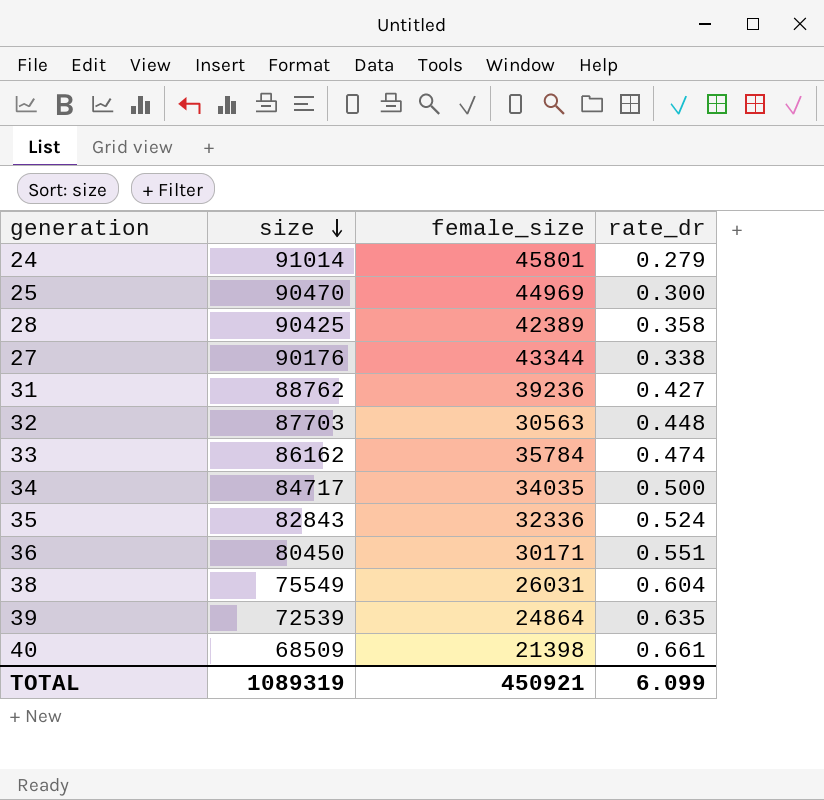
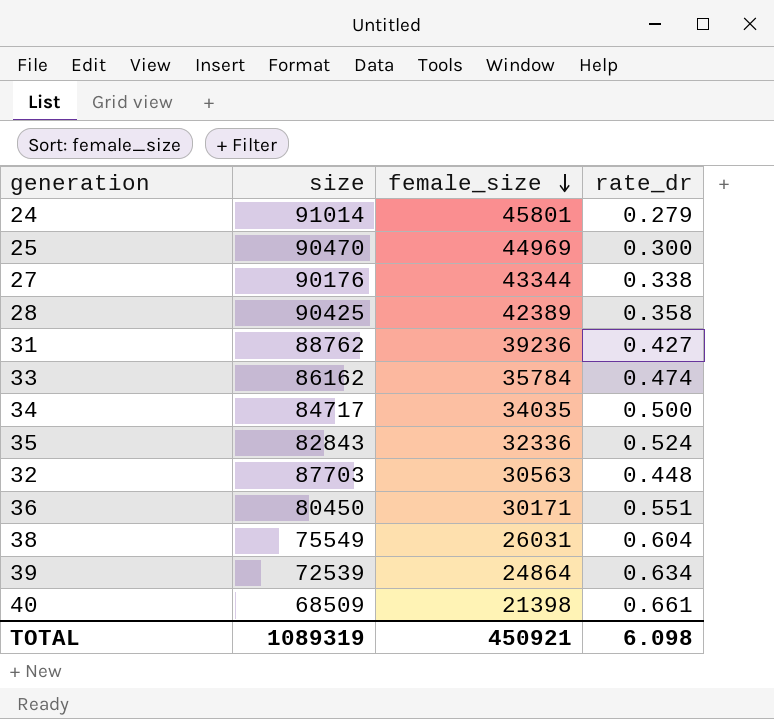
row order: size descending -> female_size descending
39 | rate_dr: 0.635 -> 0.634
TOTAL | rate_dr: 6.099 -> 6.098

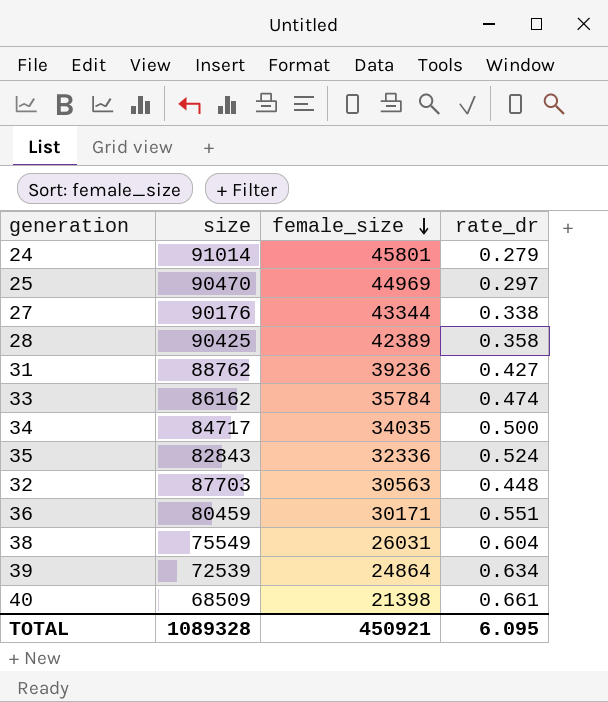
25 | rate_dr: 0.300 -> 0.297
36 | size: 80450 -> 80459
TOTAL | size: 1089319 -> 1089328
TOTAL | rate_dr: 6.098 -> 6.095

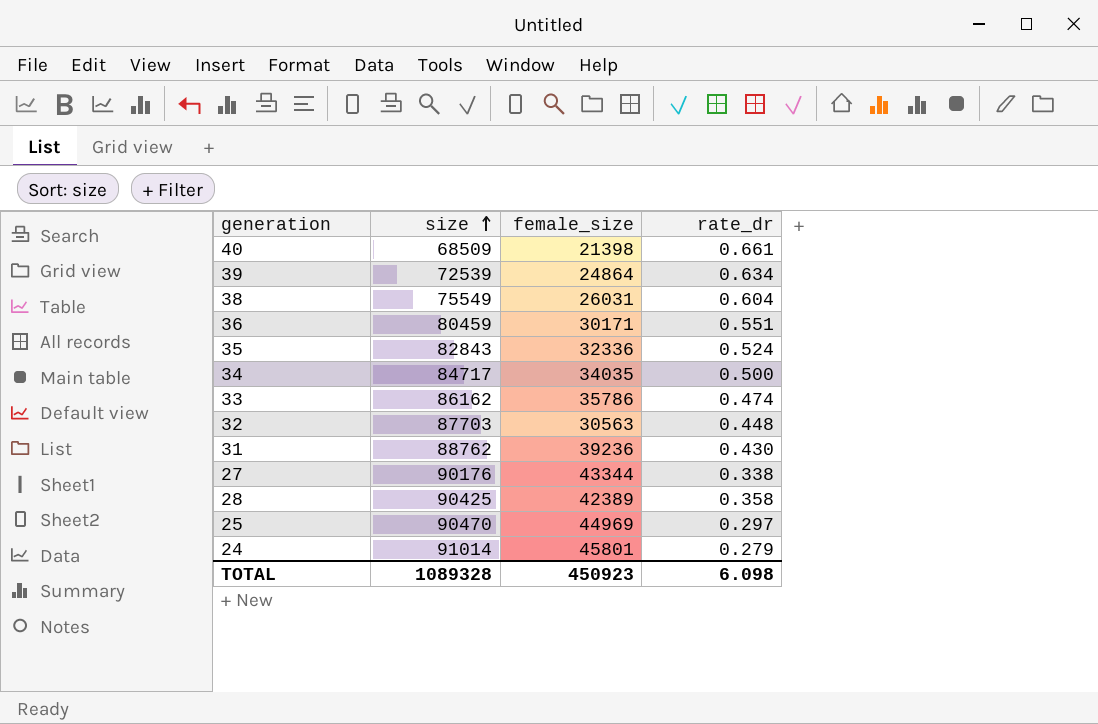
row order: female_size descending -> size ascending
33 | female_size: 35784 -> 35786
31 | rate_dr: 0.427 -> 0.430
TOTAL | female_size: 450921 -> 450923
TOTAL | rate_dr: 6.095 -> 6.098

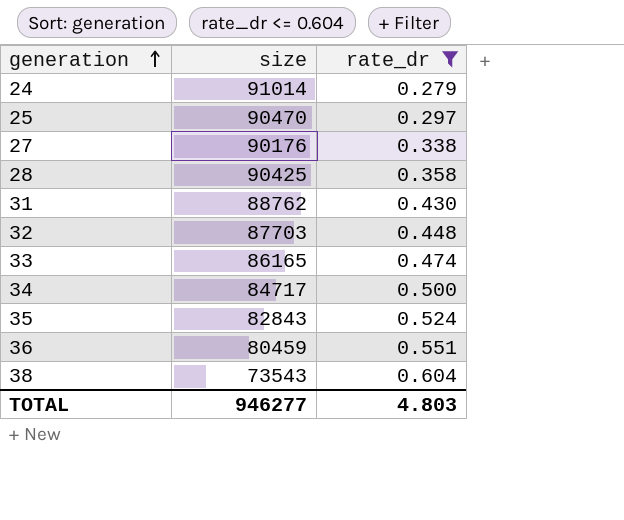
filter: none -> rate_dr <= 0.604
row order: size ascending -> generation ascending
column female_size | position: 3 -> none
33 | size: 86162 -> 86165
38 | size: 75549 -> 73543
TOTAL | size: 1089328 -> 946277
TOTAL | rate_dr: 6.098 -> 4.803

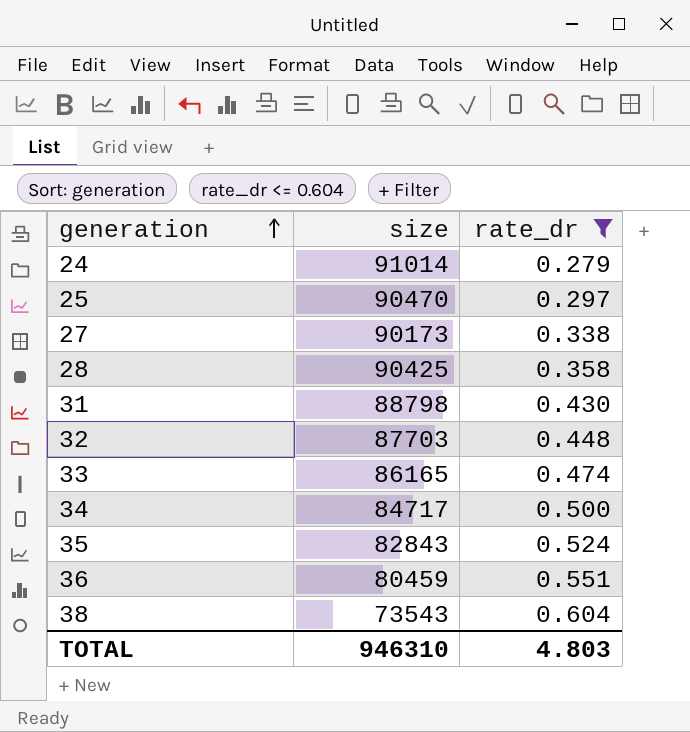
27 | size: 90176 -> 90173
31 | size: 88762 -> 88798
TOTAL | size: 946277 -> 946310

